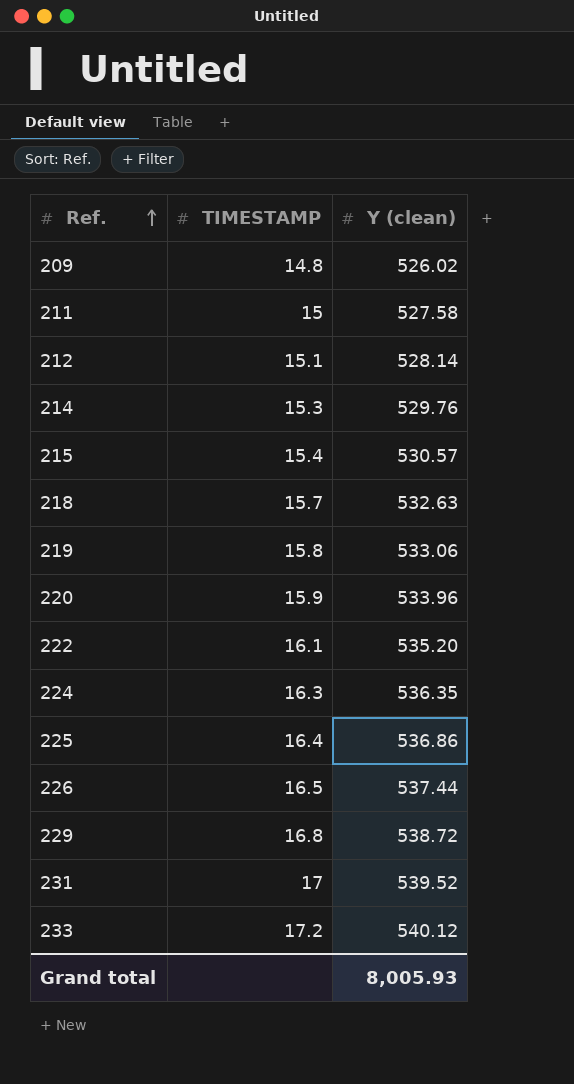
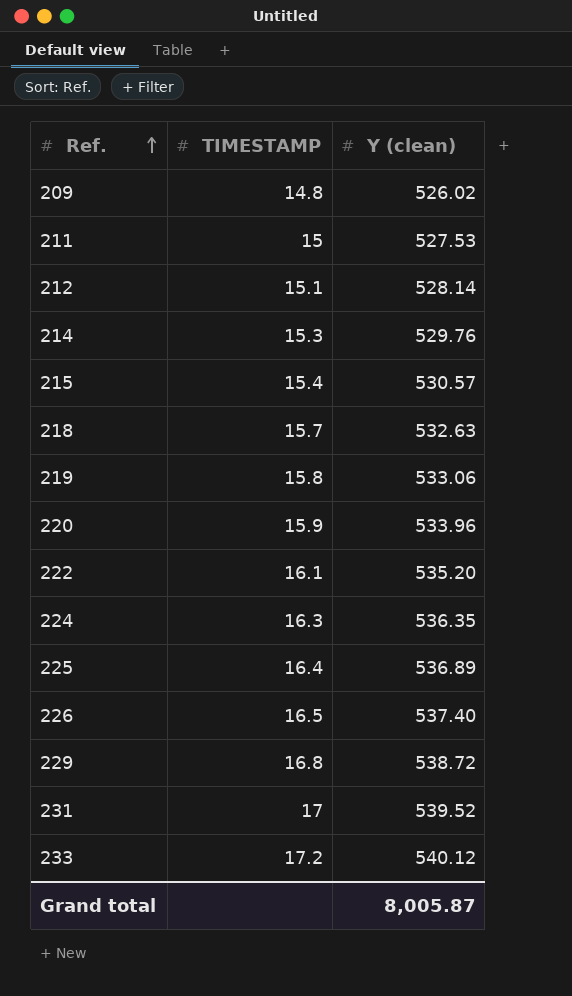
211 | Y (clean): 527.58 -> 527.53
225 | Y (clean): 536.86 -> 536.89
226 | Y (clean): 537.44 -> 537.40
Grand total | Y (clean): 8,005.93 -> 8,005.87

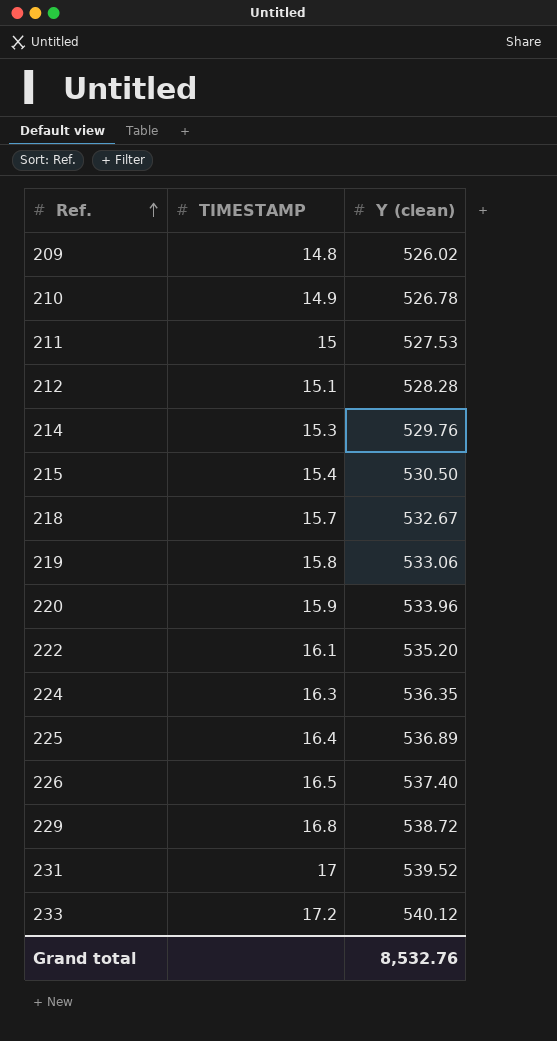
row 210: none -> 14.9 | 526.78
212 | Y (clean): 528.14 -> 528.28
215 | Y (clean): 530.57 -> 530.50
218 | Y (clean): 532.63 -> 532.67
Grand total | Y (clean): 8,005.87 -> 8,532.76

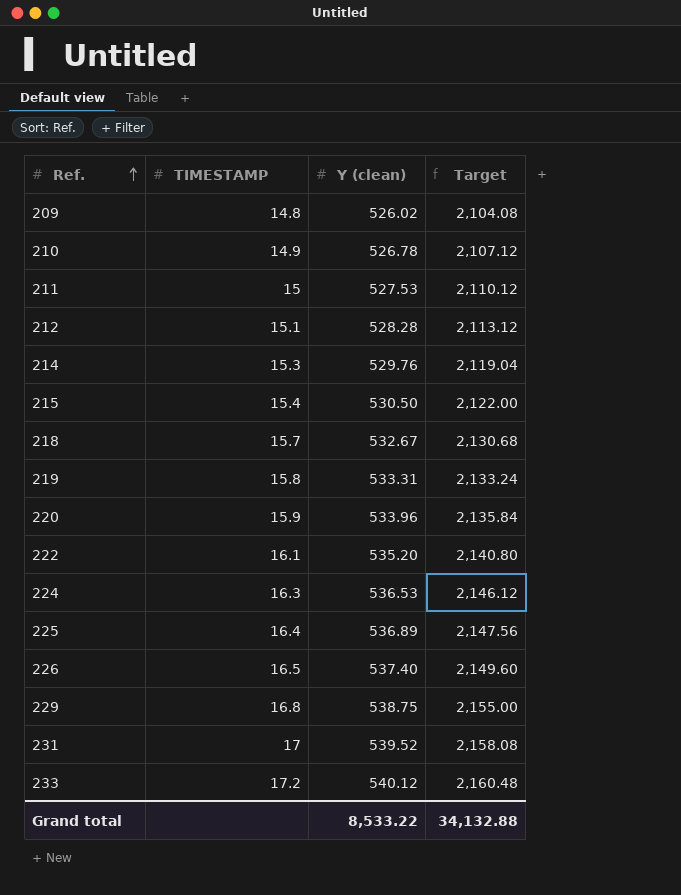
column Target | formula: none -> [Y (clean)] * 4
219 | Y (clean): 533.06 -> 533.31
224 | Y (clean): 536.35 -> 536.53
229 | Y (clean): 538.72 -> 538.75
Grand total | Y (clean): 8,532.76 -> 8,533.22

